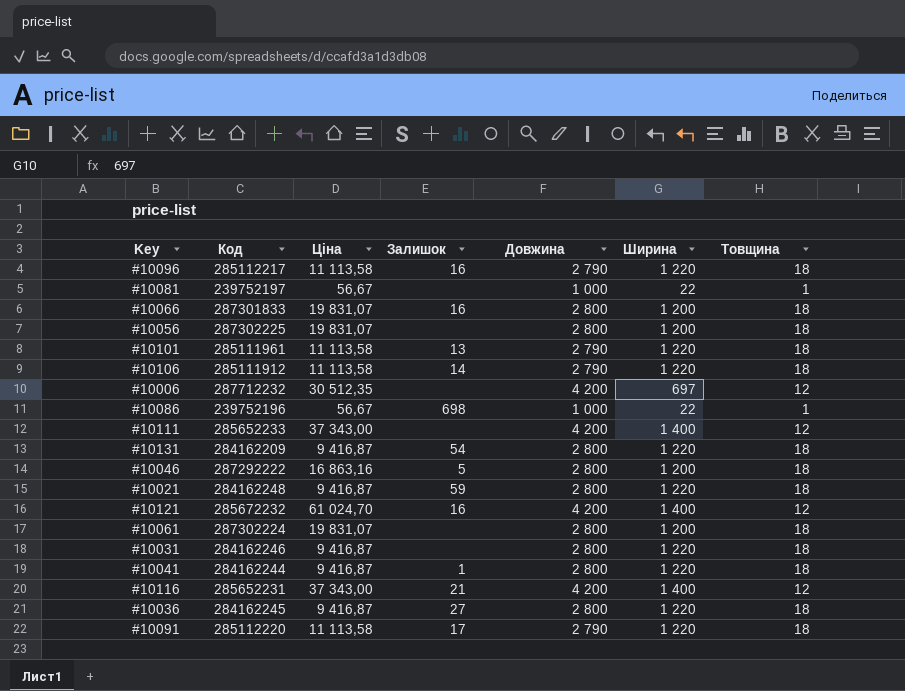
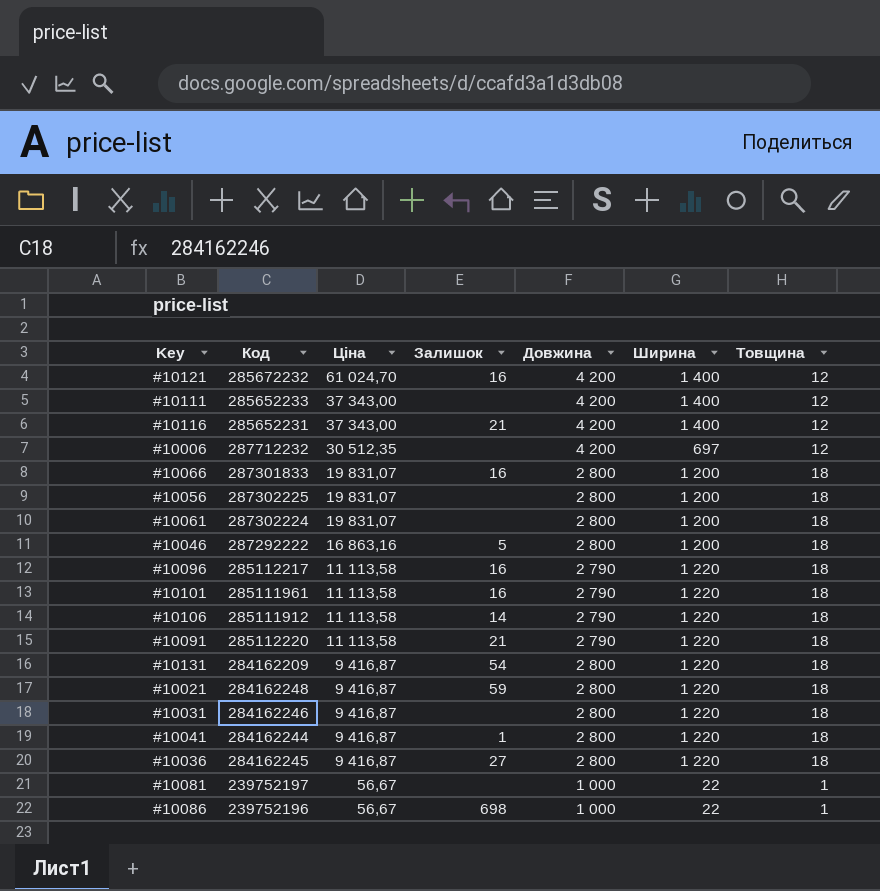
row order: none -> Ціна descending
#10101 | Залишок: 13 -> 16
#10091 | Залишок: 17 -> 21

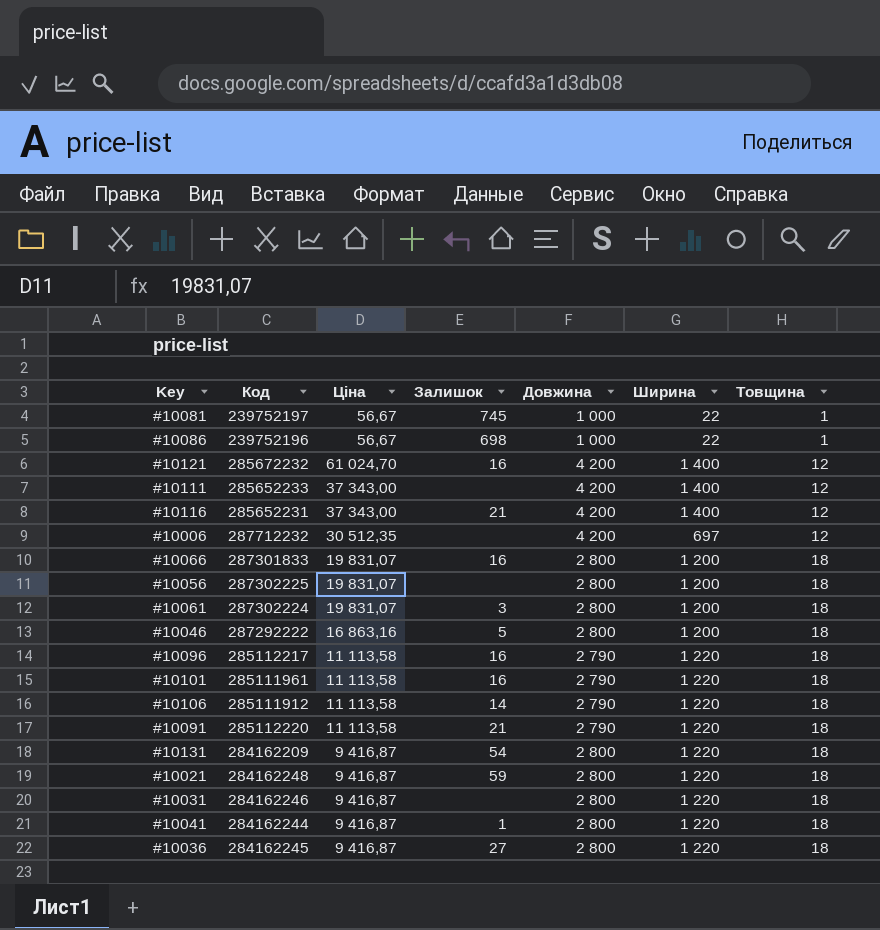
row order: Ціна descending -> Товщина ascending
#10081 | Залишок: none -> 745
#10061 | Залишок: none -> 3

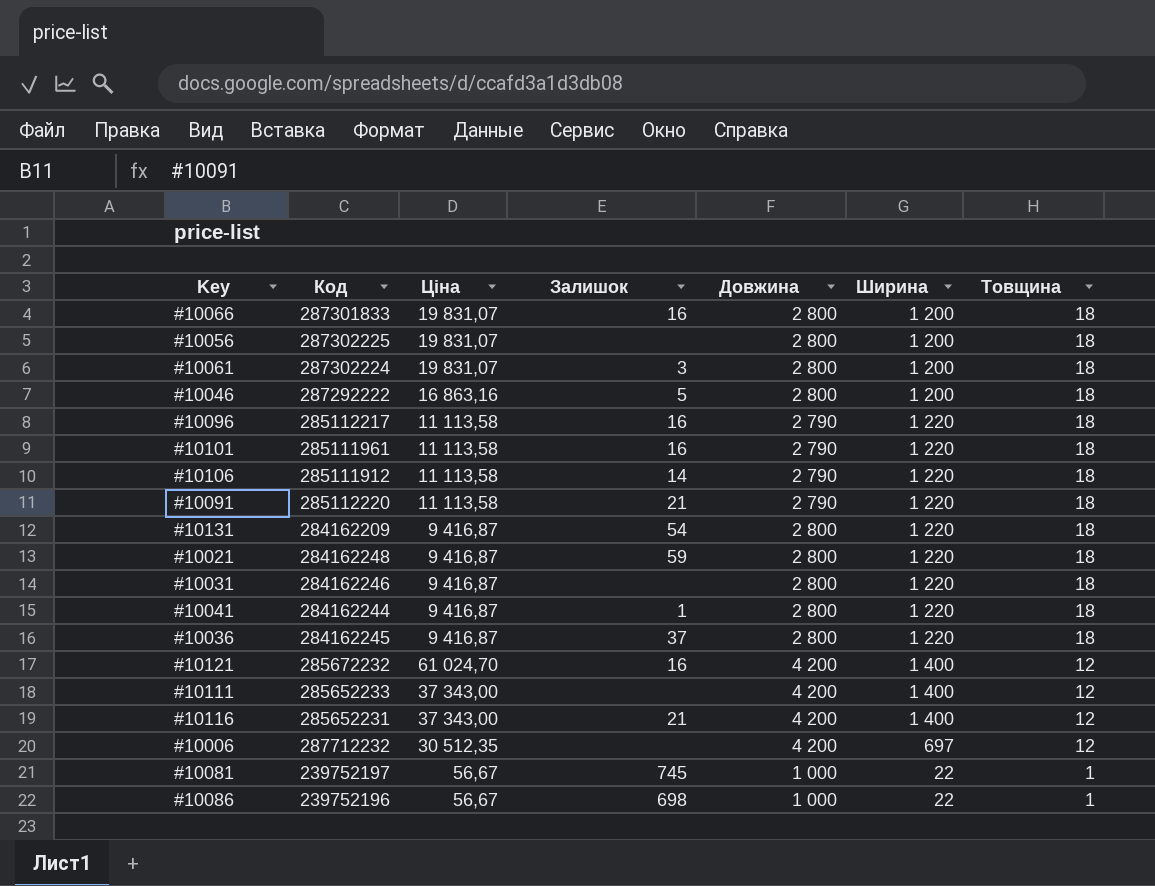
row order: Товщина ascending -> Товщина descending
#10036 | Залишок: 27 -> 37

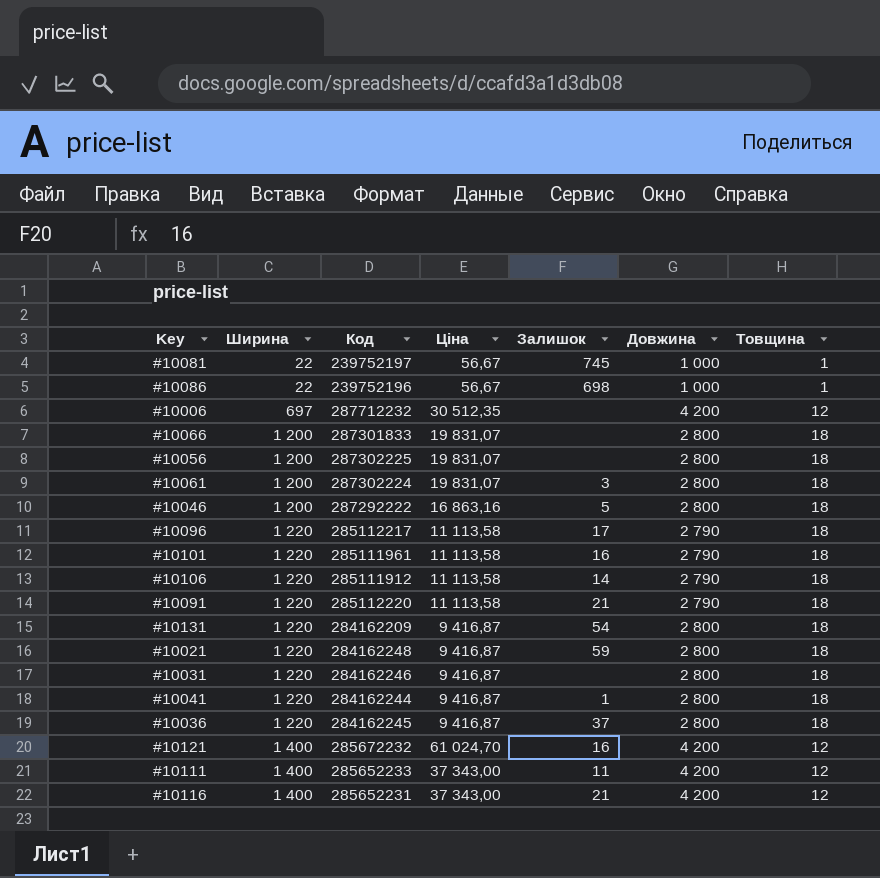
row order: Товщина descending -> Ширина ascending
column Ширина | position: 6 -> 2
#10066 | Залишок: 16 -> none
#10096 | Залишок: 16 -> 17
#10111 | Залишок: none -> 11

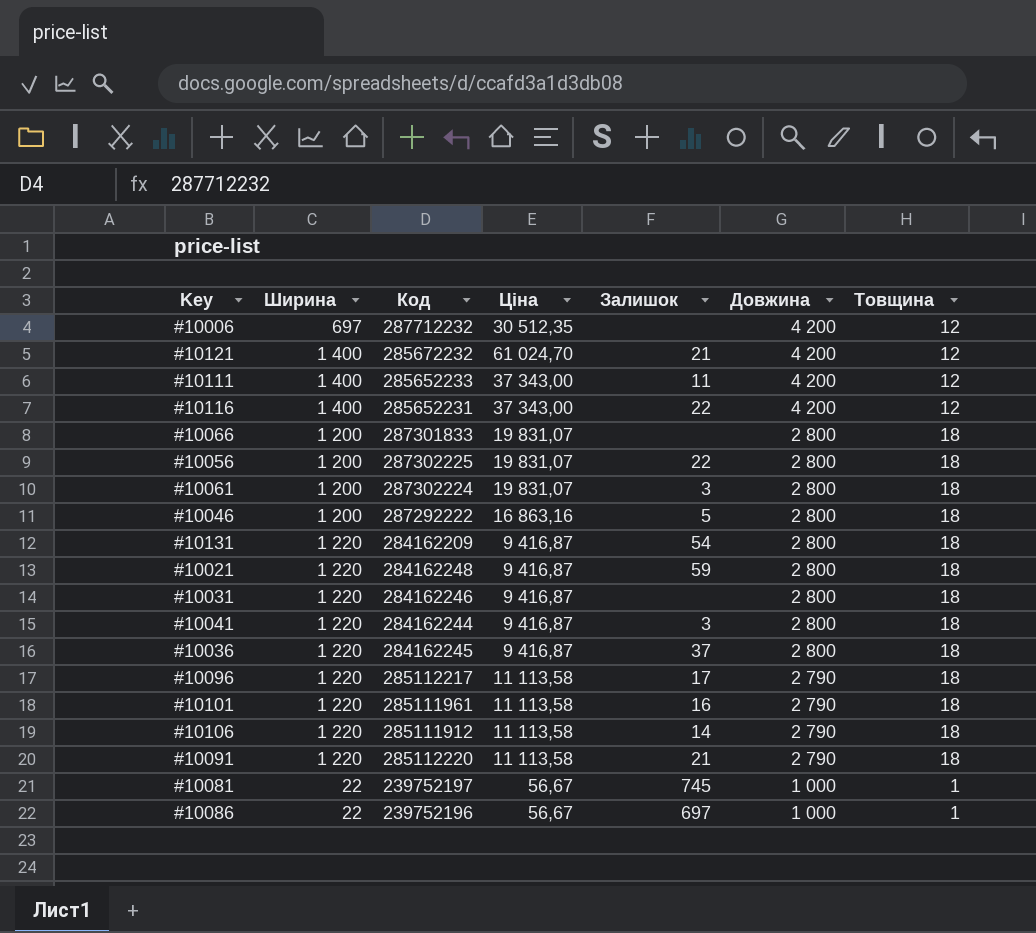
row order: Ширина ascending -> Довжина descending
#10121 | Залишок: 16 -> 21
#10116 | Залишок: 21 -> 22
#10056 | Залишок: none -> 22
#10041 | Залишок: 1 -> 3
#10086 | Залишок: 698 -> 697

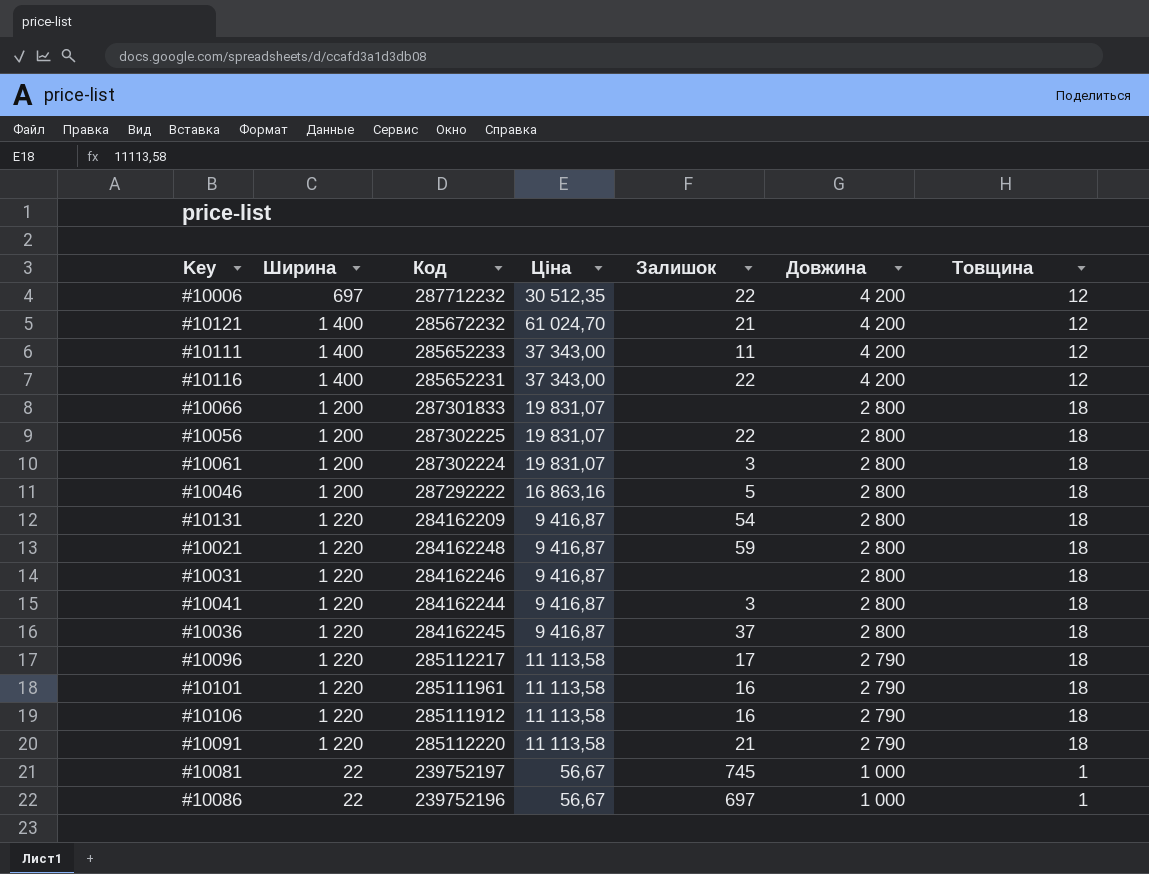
#10006 | Залишок: none -> 22
#10106 | Залишок: 14 -> 16

